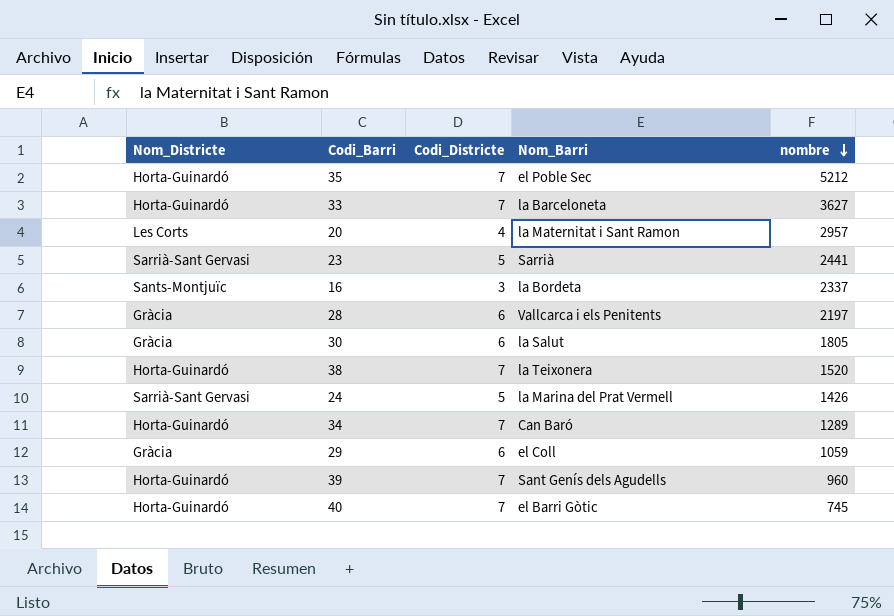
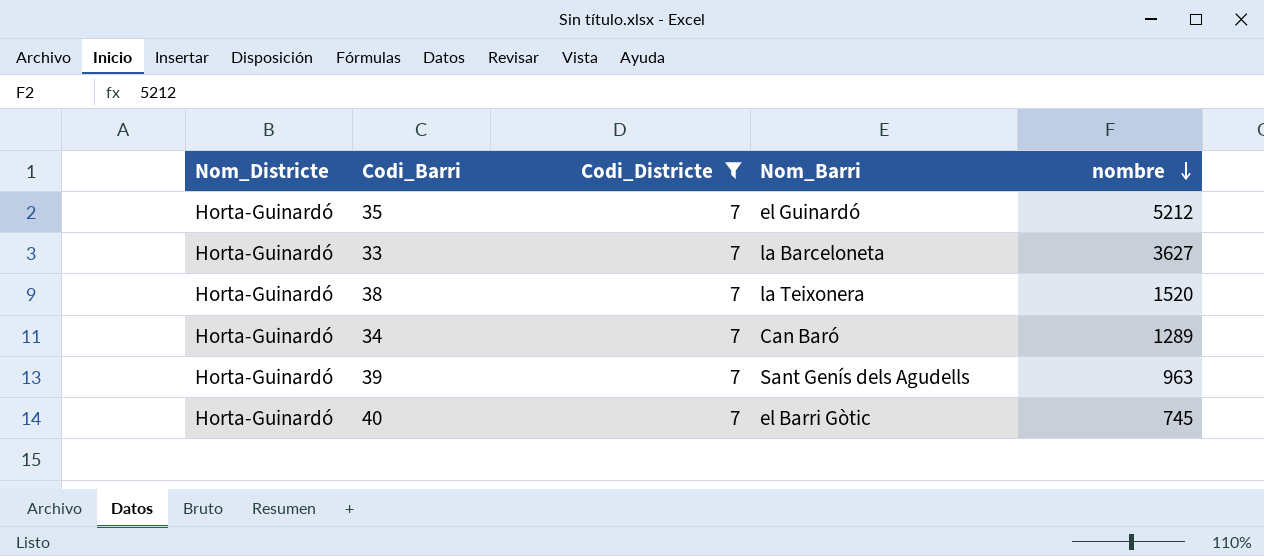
filter: none -> Codi_Districte = 7
35 | Nom_Barri: el Poble Sec -> el Guinardó
39 | nombre: 960 -> 963

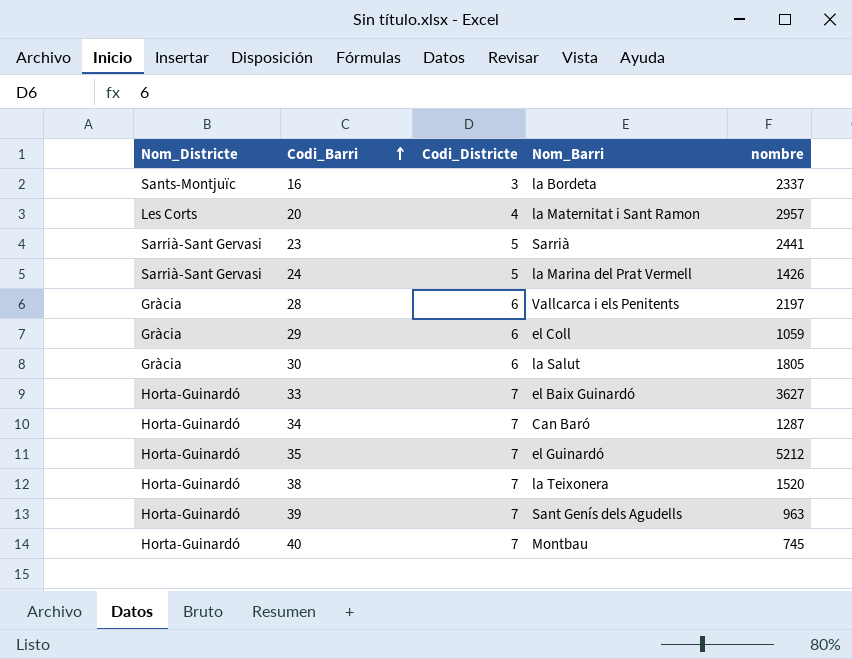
filter: Codi_Districte = 7 -> none
row order: nombre descending -> Codi_Barri ascending
33 | Nom_Barri: la Barceloneta -> el Baix Guinardó
34 | nombre: 1289 -> 1287
40 | Nom_Barri: el Barri Gòtic -> Montbau

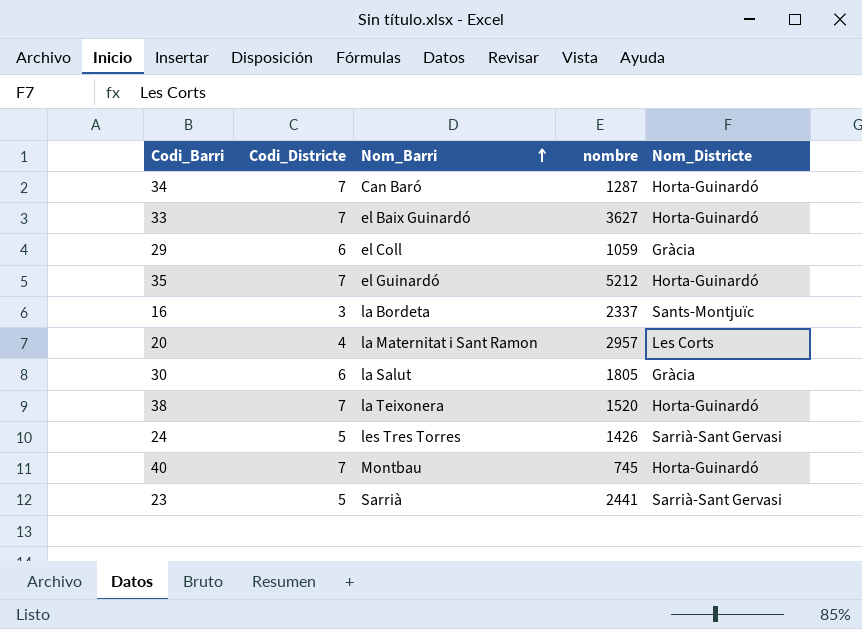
row order: Codi_Barri ascending -> Nom_Barri ascending
column Nom_Districte | position: 1 -> 5
row 28: Gràcia | 6 | Vallcarca i els Penitents | 2197 -> none
row 39: Horta-Guinardó | 7 | Sant Genís dels Agudells | 963 -> none
24 | Nom_Barri: la Marina del Prat Vermell -> les Tres Torres

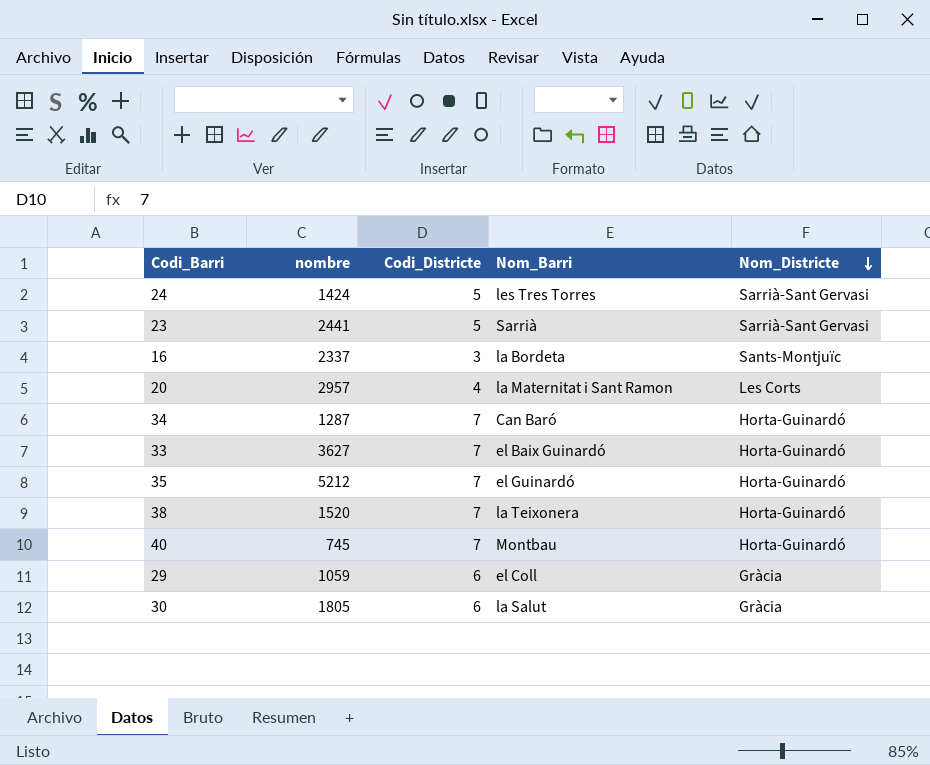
row order: Nom_Barri ascending -> Nom_Districte descending
column nombre | position: 4 -> 2
24 | nombre: 1426 -> 1424

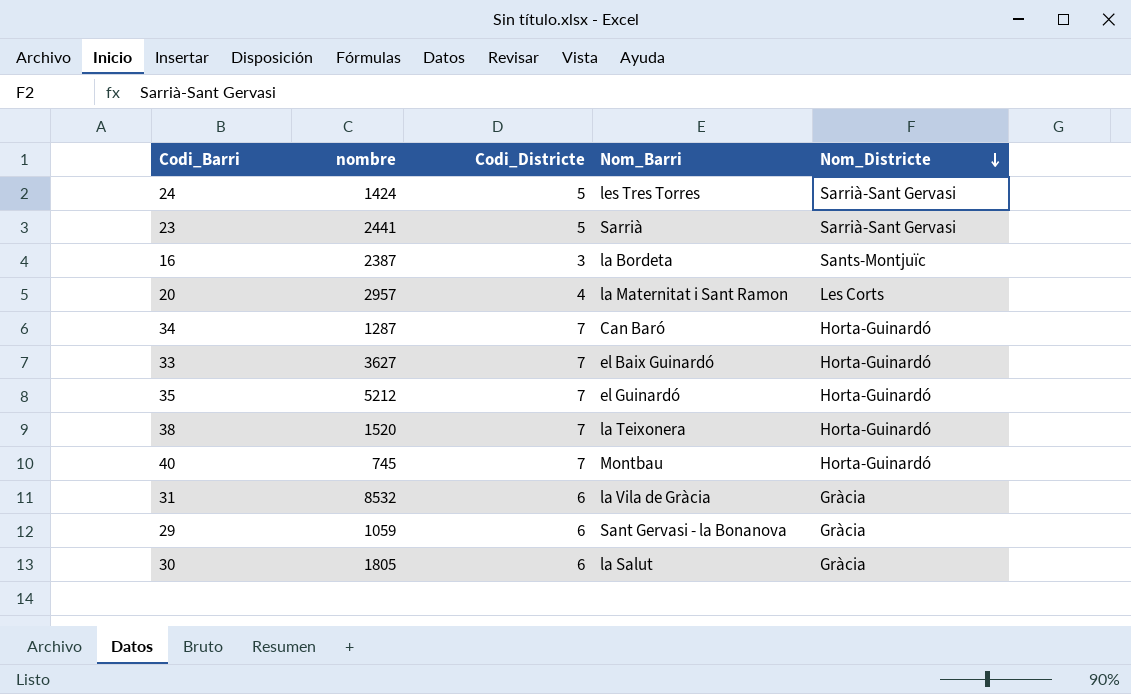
16 | nombre: 2337 -> 2387
row 31: none -> 8532 | 6 | la Vila de Gràcia | Gràcia
29 | Nom_Barri: el Coll -> Sant Gervasi - la Bonanova

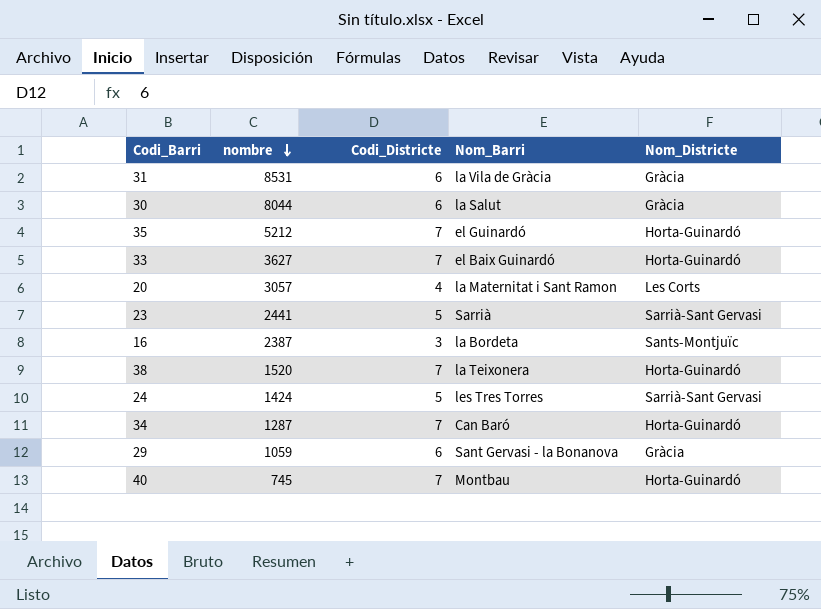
row order: Nom_Districte descending -> nombre descending
31 | nombre: 8532 -> 8531
30 | nombre: 1805 -> 8044
20 | nombre: 2957 -> 3057

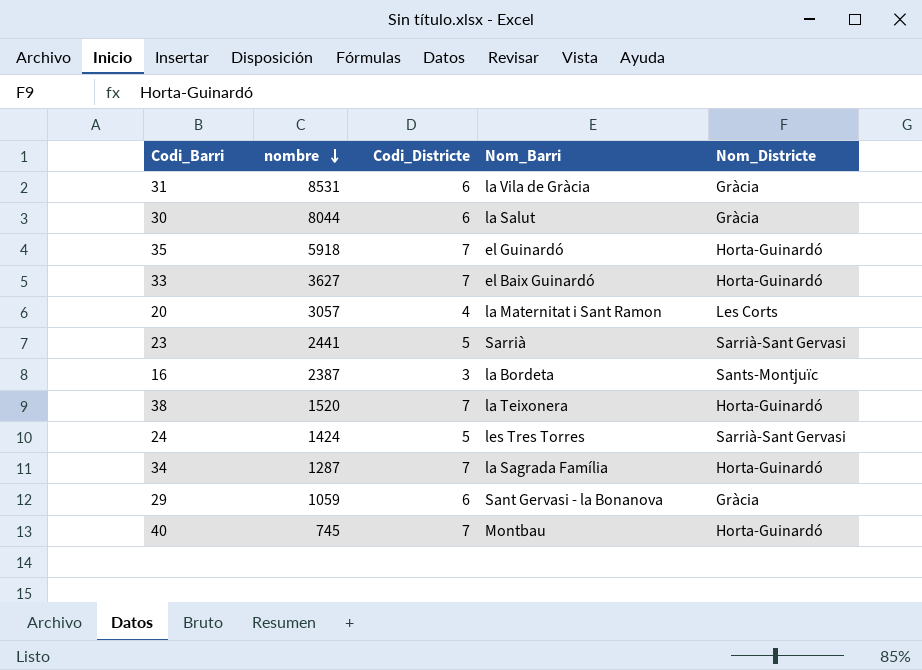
35 | nombre: 5212 -> 5918
34 | Nom_Barri: Can Baró -> la Sagrada Família

